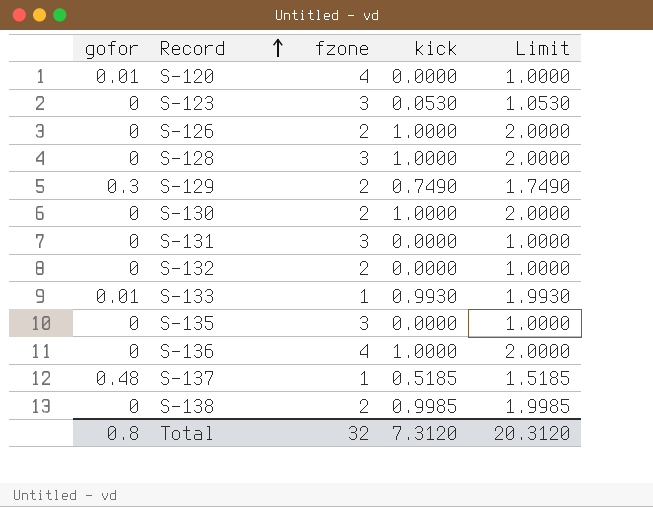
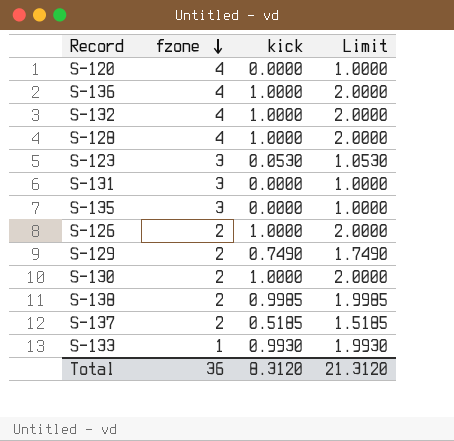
row order: Record ascending -> fzone descending
column gofor | position: 1 -> none
S-132 | fzone: 2 -> 4
S-132 | kick: 0.0000 -> 1.0000
S-132 | Limit: 1.0000 -> 2.0000
S-128 | fzone: 3 -> 4
S-137 | fzone: 1 -> 2
Total | fzone: 32 -> 36
Total | kick: 7.3120 -> 8.3120
Total | Limit: 20.3120 -> 21.3120

